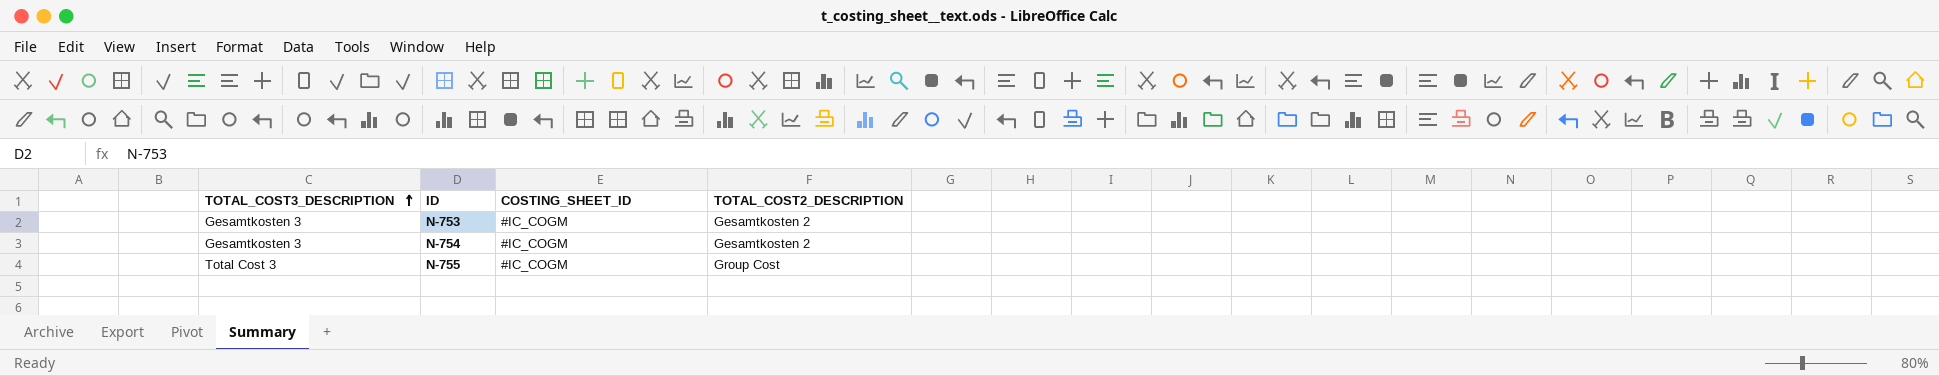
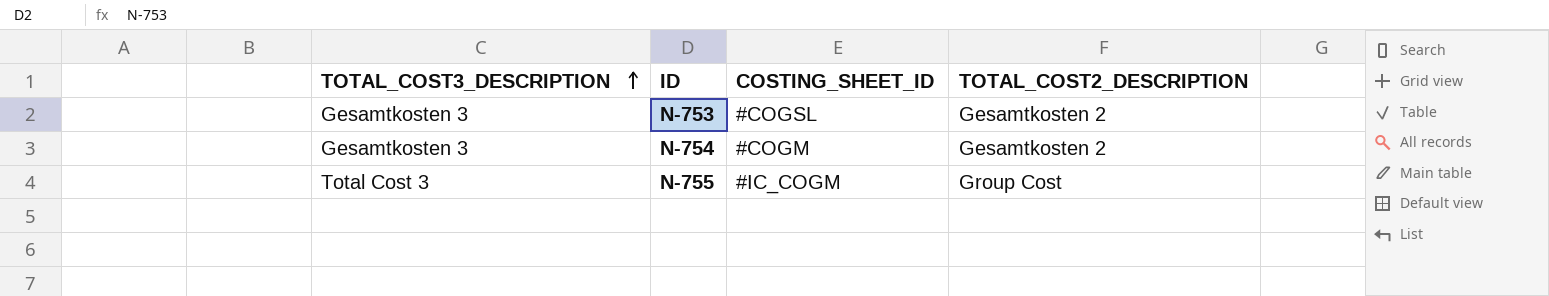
N-753 | COSTING_SHEET_ID: #IC_COGM -> #COGSL
N-754 | COSTING_SHEET_ID: #IC_COGM -> #COGM

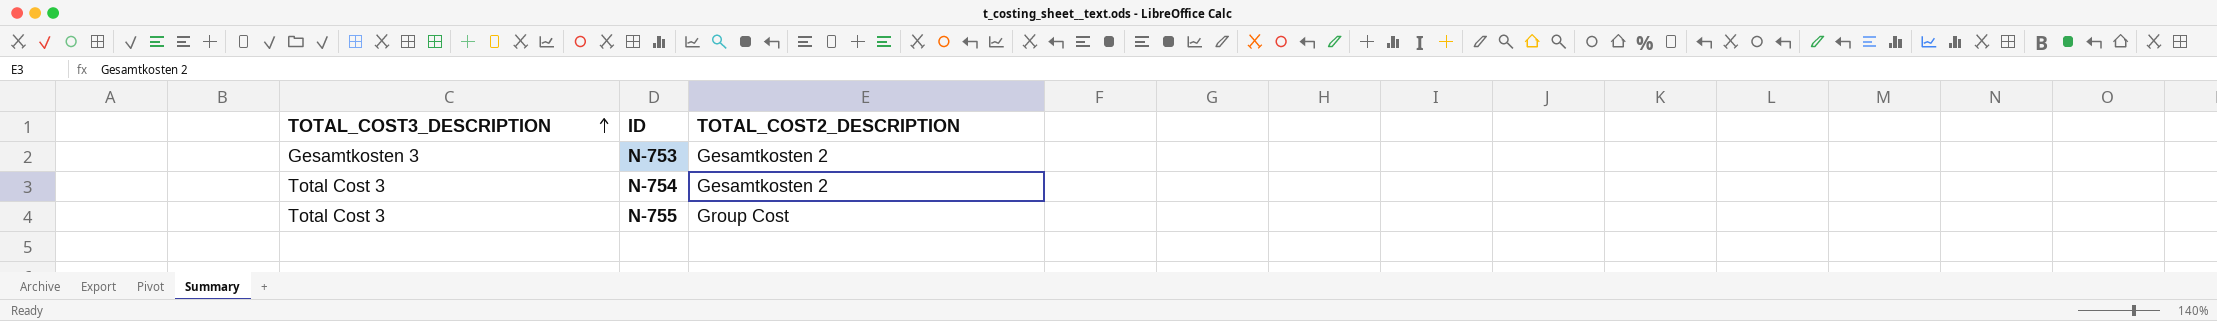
column COSTING_SHEET_ID | position: 3 -> none
N-754 | TOTAL_COST3_DESCRIPTION: Gesamtkosten 3 -> Total Cost 3

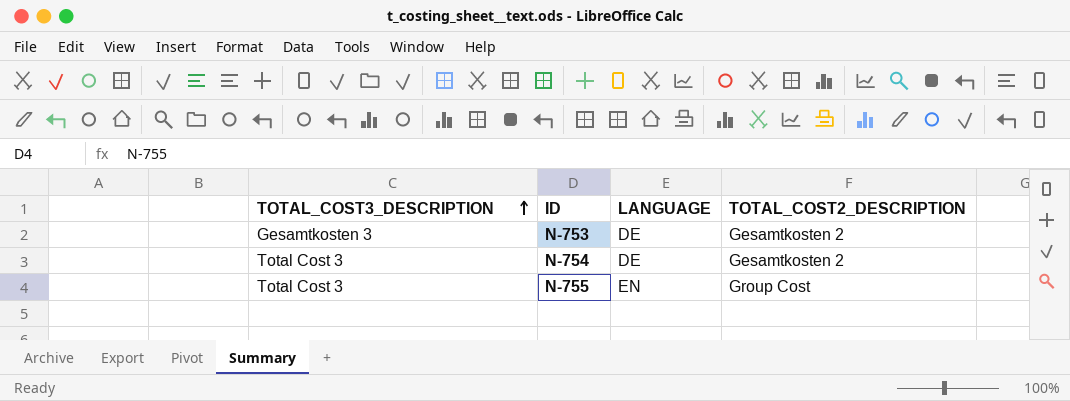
column LANGUAGE | position: none -> 3

